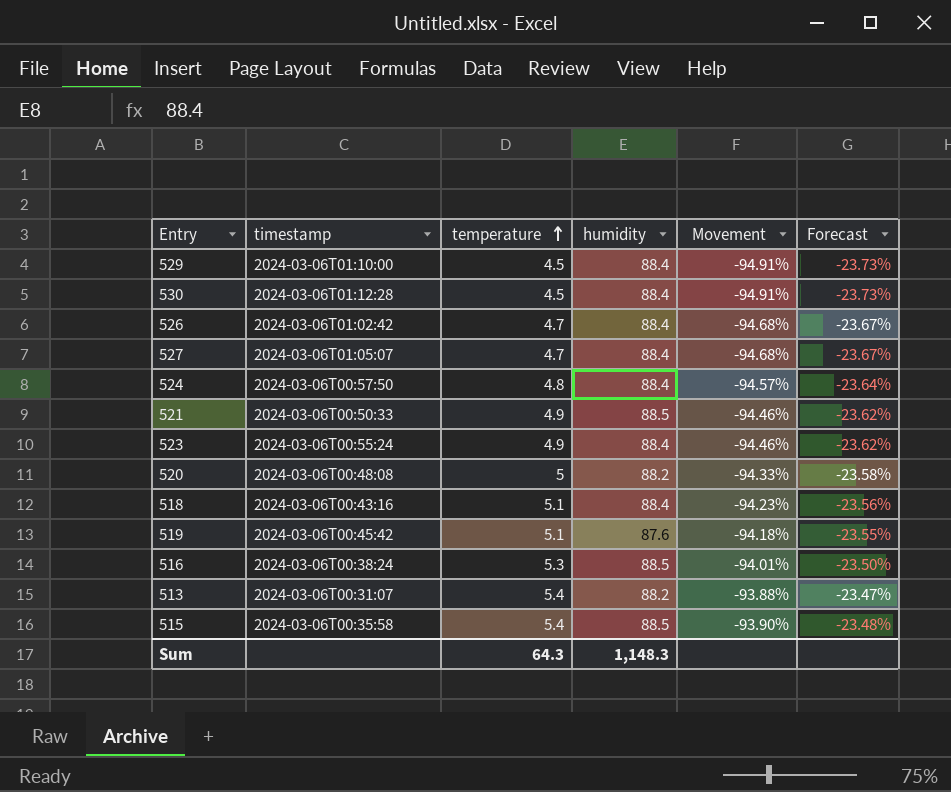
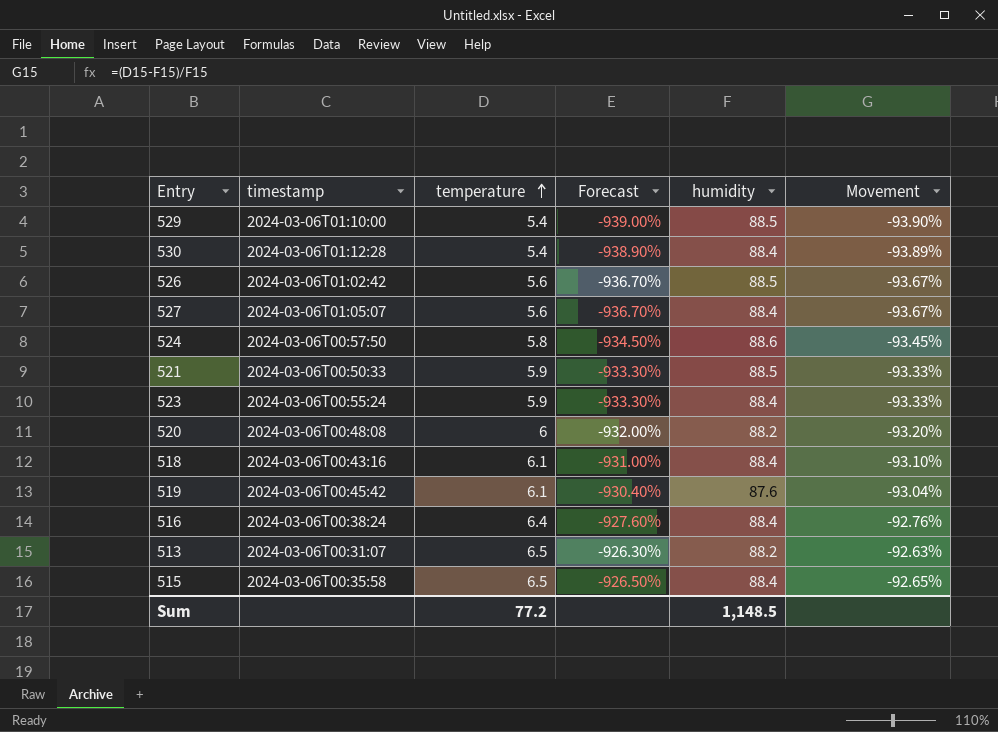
column Forecast | formula: [Movement] * 0.25 -> [Movement] * 10
column Forecast | position: 6 -> 4
529 | temperature: 4.5 -> 5.4
529 | humidity: 88.4 -> 88.5
529 | Movement: -94.91% -> -93.90%
530 | temperature: 4.5 -> 5.4
530 | Movement: -94.91% -> -93.89%
526 | temperature: 4.7 -> 5.6
526 | humidity: 88.4 -> 88.5
526 | Movement: -94.68% -> -93.67%
527 | temperature: 4.7 -> 5.6
527 | Movement: -94.68% -> -93.67%
524 | temperature: 4.8 -> 5.8
524 | humidity: 88.4 -> 88.6
524 | Movement: -94.57% -> -93.45%
521 | temperature: 4.9 -> 5.9
521 | Movement: -94.46% -> -93.33%
523 | temperature: 4.9 -> 5.9
523 | Movement: -94.46% -> -93.33%
520 | temperature: 5 -> 6
520 | Movement: -94.33% -> -93.20%
518 | temperature: 5.1 -> 6.1
518 | Movement: -94.23% -> -93.10%
519 | temperature: 5.1 -> 6.1
519 | Movement: -94.18% -> -93.04%
516 | temperature: 5.3 -> 6.4
516 | humidity: 88.5 -> 88.4
516 | Movement: -94.01% -> -92.76%
513 | temperature: 5.4 -> 6.5
513 | Movement: -93.88% -> -92.63%
515 | temperature: 5.4 -> 6.5
515 | humidity: 88.5 -> 88.4
515 | Movement: -93.90% -> -92.65%
Sum | temperature: 64.3 -> 77.2
Sum | humidity: 1,148.3 -> 1,148.5

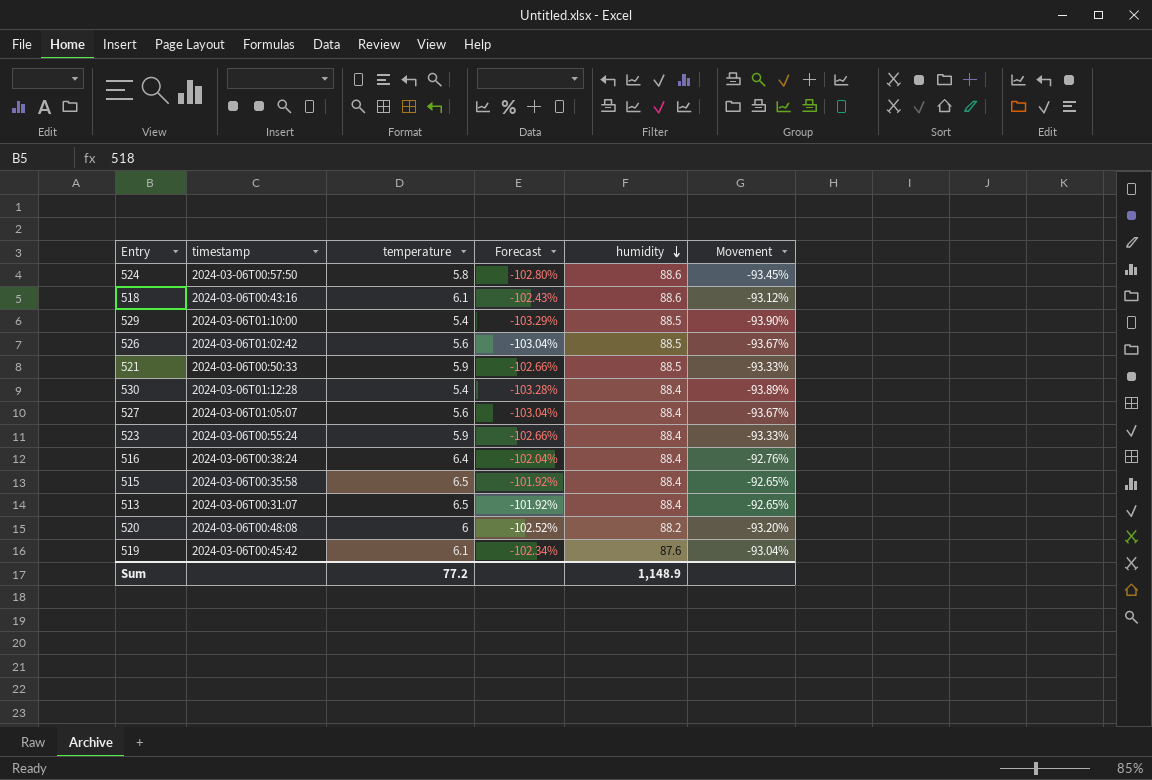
row order: temperature ascending -> humidity descending
column Forecast | formula: [Movement] * 10 -> [Movement] * 1.1
518 | humidity: 88.4 -> 88.6
518 | Movement: -93.10% -> -93.12%
513 | humidity: 88.2 -> 88.4
513 | Movement: -92.63% -> -92.65%
Sum | humidity: 1,148.5 -> 1,148.9

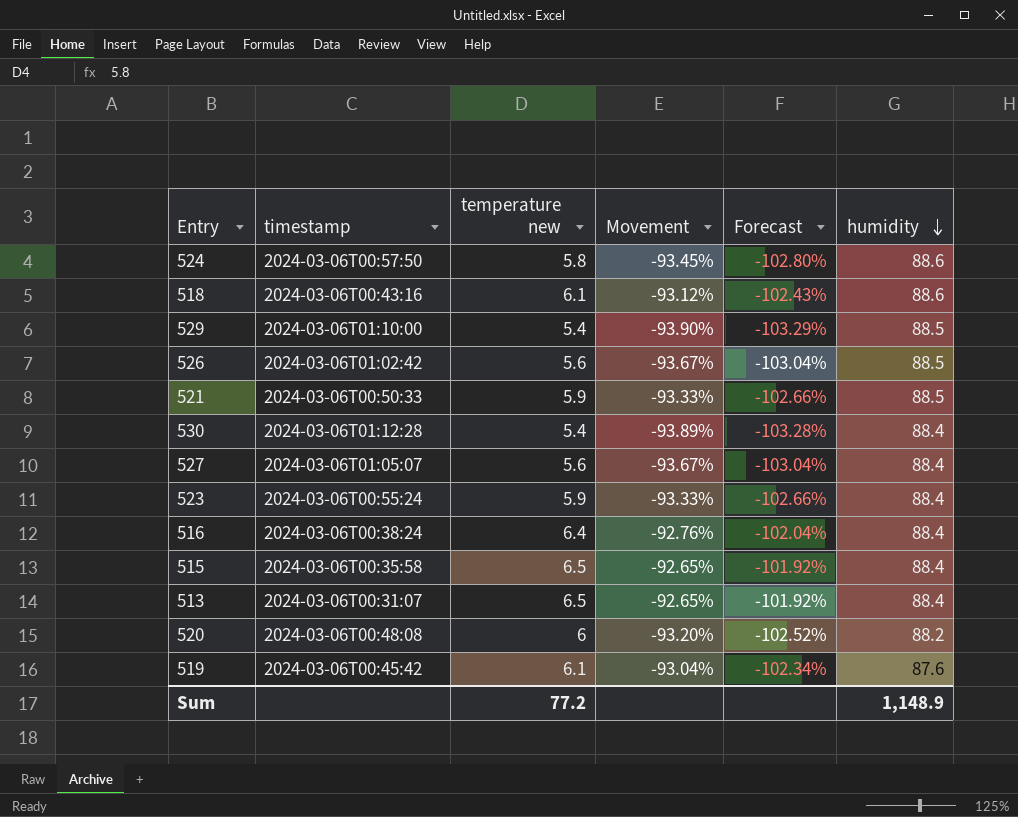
column name: temperature -> temperature new
column Movement | position: 6 -> 4

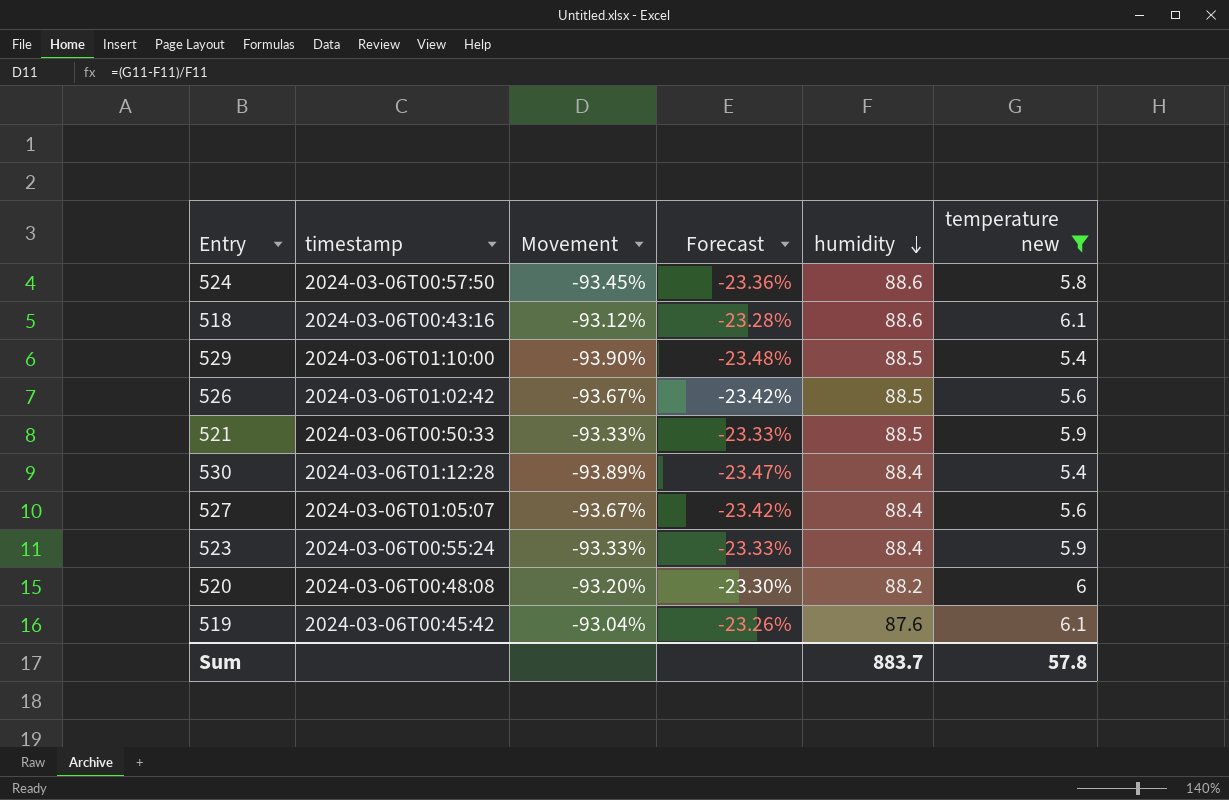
filter: none -> temperature new <= 6.1
column Forecast | formula: [Movement] * 1.1 -> [Movement] * 0.25
column temperature new | position: 3 -> 6
Sum | humidity: 1,148.9 -> 883.7
Sum | temperature new: 77.2 -> 57.8

